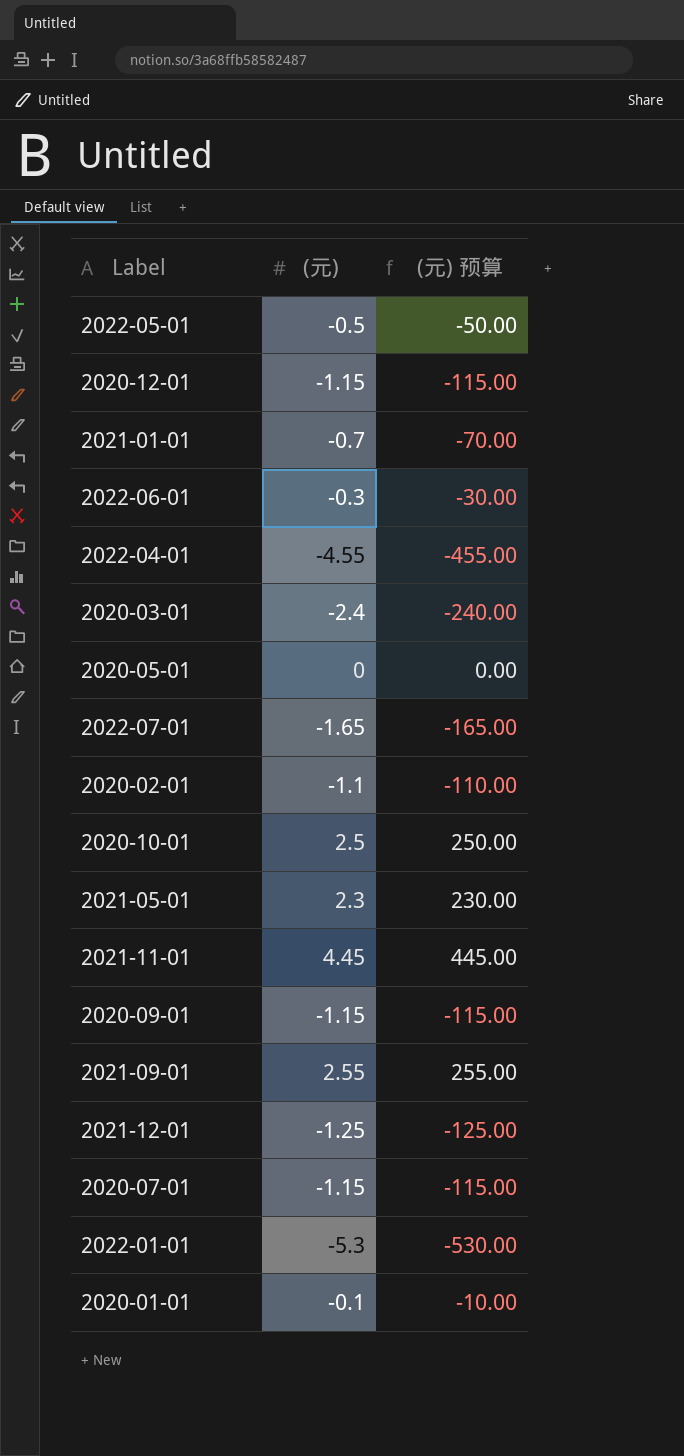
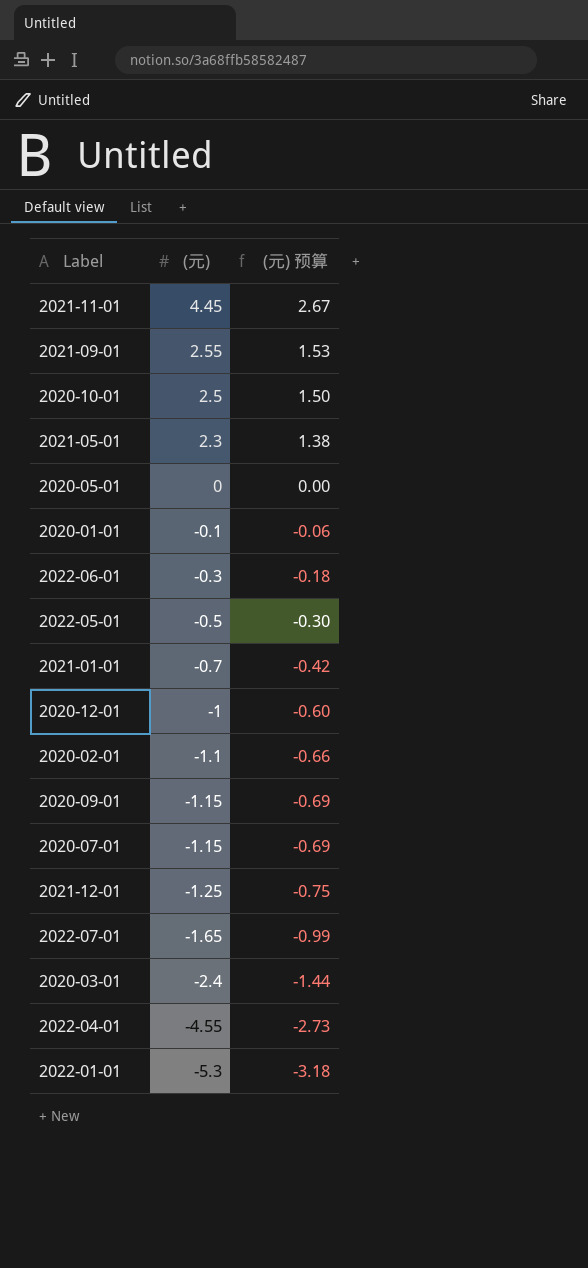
row order: none -> (元) descending
column (元) 预算 | formula: [(元)] * 100 -> [(元)] * 0.6
2020-12-01 | (元): -1.15 -> -1

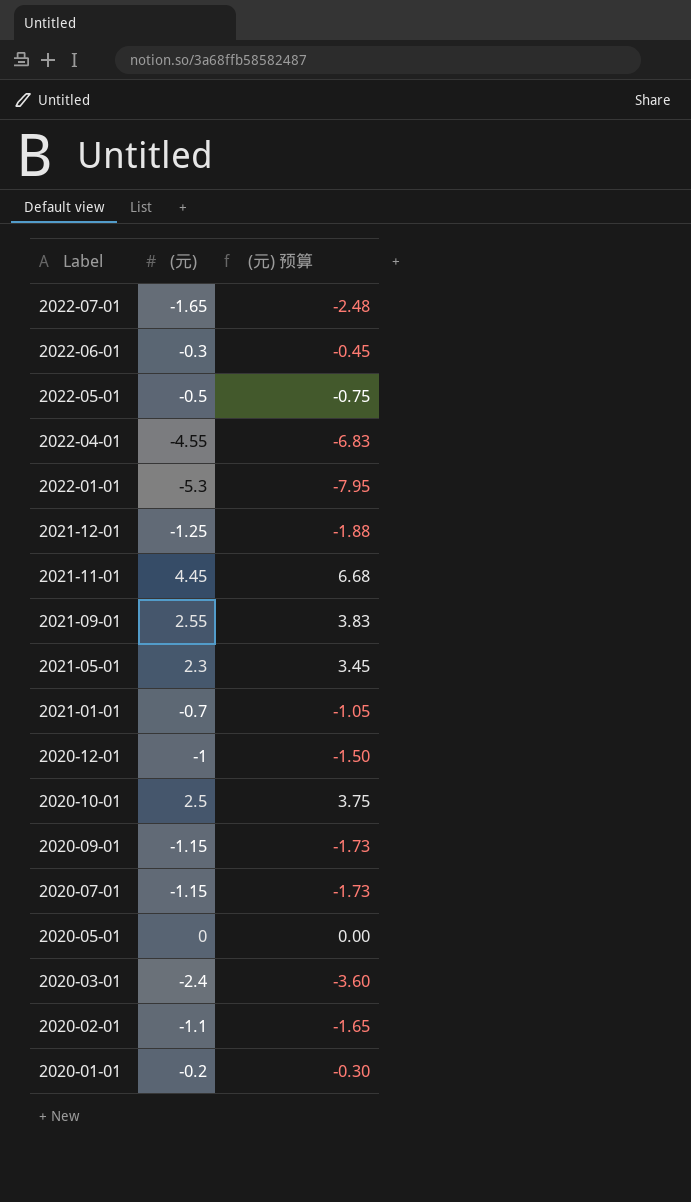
row order: (元) descending -> Label descending
column (元) 预算 | formula: [(元)] * 0.6 -> [(元)] * 1.5
2020-01-01 | (元): -0.1 -> -0.2

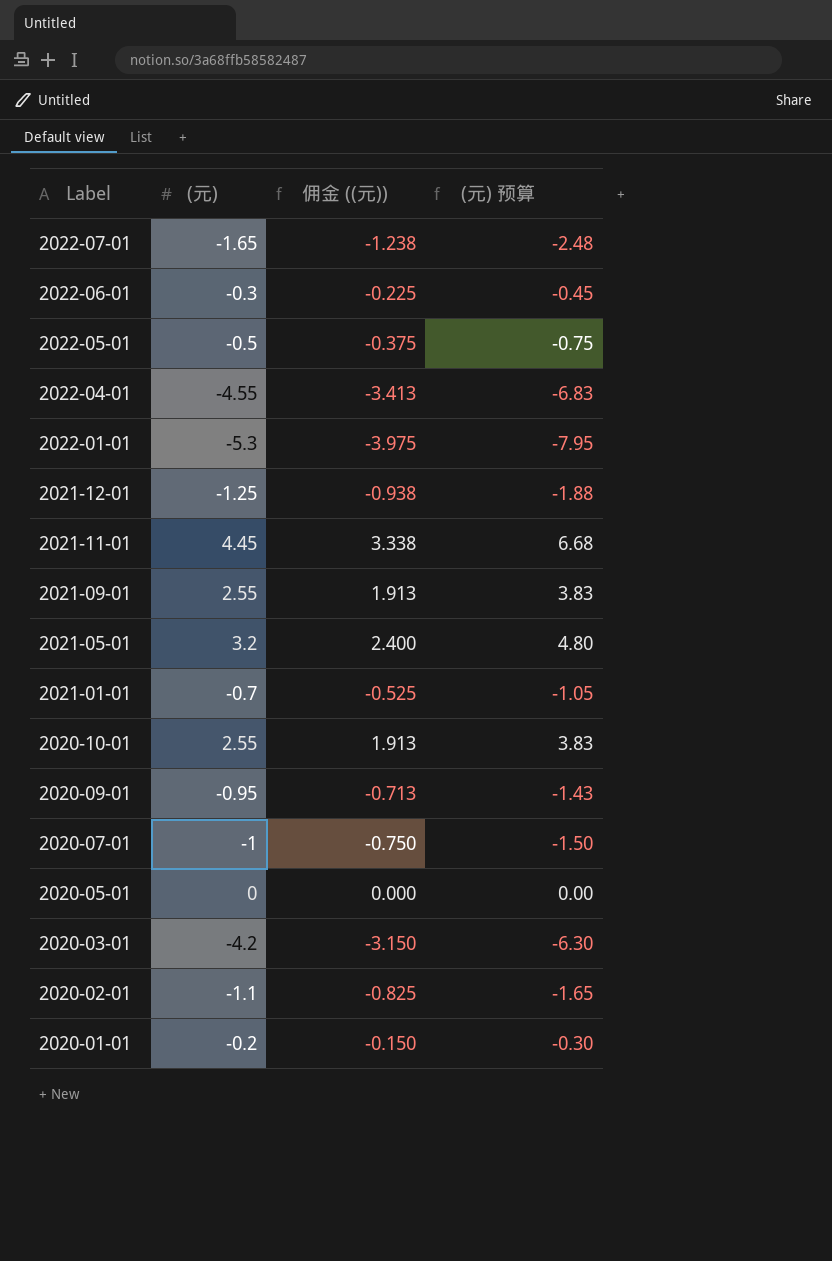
column 佣金 ((元)) | formula: none -> [(元)] * 0.75
row 2020-12-01: -1 | -1.50 -> none
2021-05-01 | (元): 2.3 -> 3.2
2021-05-01 | (元) 预算: 3.45 -> 4.80
2020-10-01 | (元): 2.5 -> 2.55
2020-10-01 | (元) 预算: 3.75 -> 3.83
2020-09-01 | (元): -1.15 -> -0.95
2020-09-01 | (元) 预算: -1.73 -> -1.43
2020-07-01 | (元): -1.15 -> -1
2020-07-01 | (元) 预算: -1.73 -> -1.50
2020-03-01 | (元): -2.4 -> -4.2
2020-03-01 | (元) 预算: -3.60 -> -6.30

